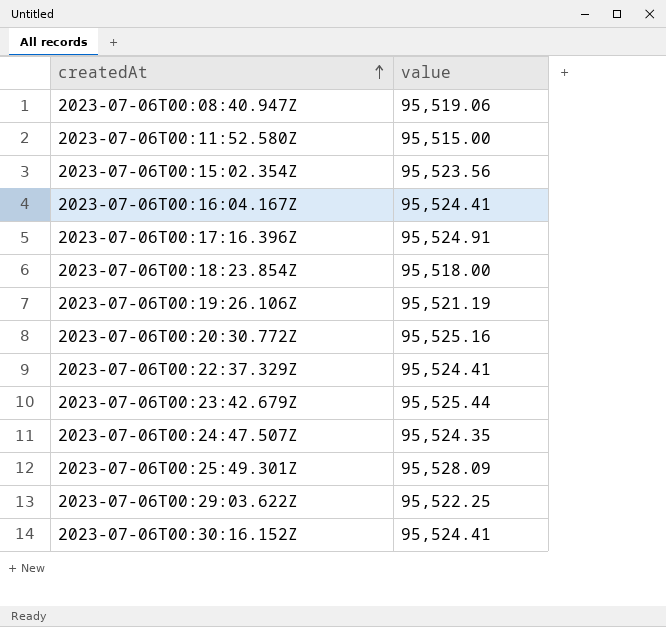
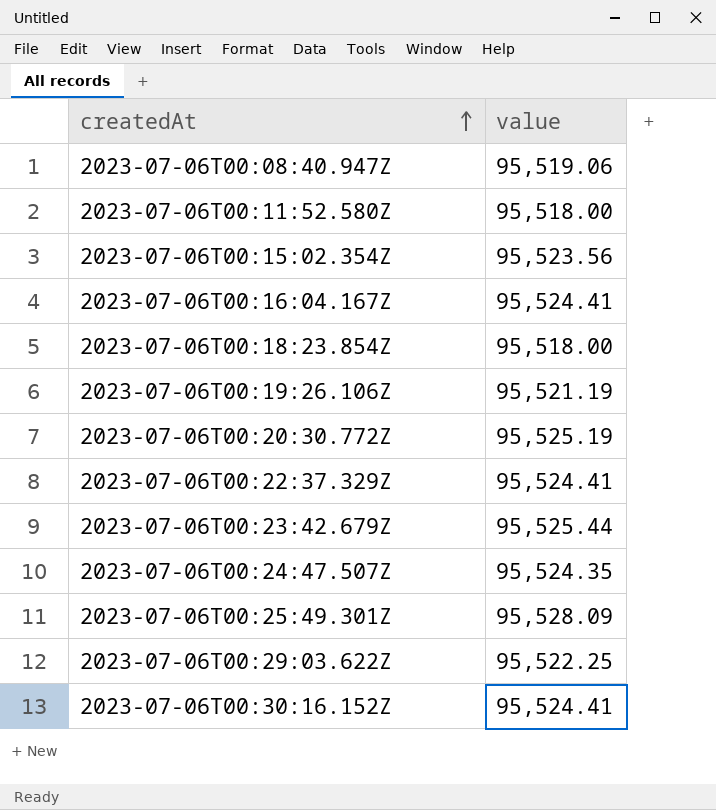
row 2023-07-06T00:17:16.396Z: 95,524.91 -> none
2023-07-06T00:11:52.580Z | value: 95,515.00 -> 95,518.00
2023-07-06T00:20:30.772Z | value: 95,525.16 -> 95,525.19

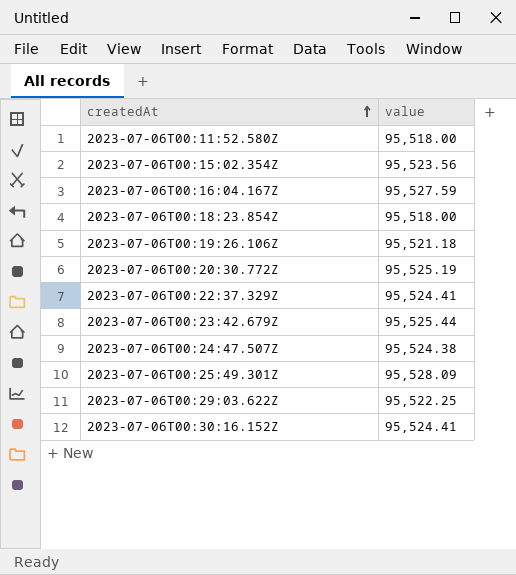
row 2023-07-06T00:08:40.947Z: 95,519.06 -> none
2023-07-06T00:16:04.167Z | value: 95,524.41 -> 95,527.59
2023-07-06T00:19:26.106Z | value: 95,521.19 -> 95,521.18
2023-07-06T00:24:47.507Z | value: 95,524.35 -> 95,524.38

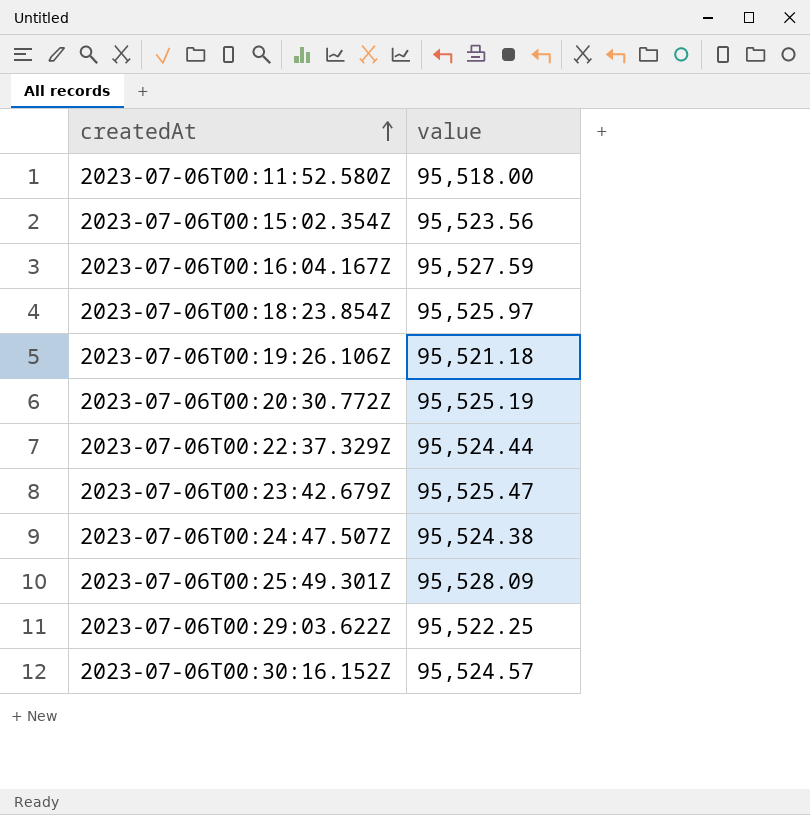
2023-07-06T00:18:23.854Z | value: 95,518.00 -> 95,525.97
2023-07-06T00:22:37.329Z | value: 95,524.41 -> 95,524.44
2023-07-06T00:23:42.679Z | value: 95,525.44 -> 95,525.47
2023-07-06T00:30:16.152Z | value: 95,524.41 -> 95,524.57

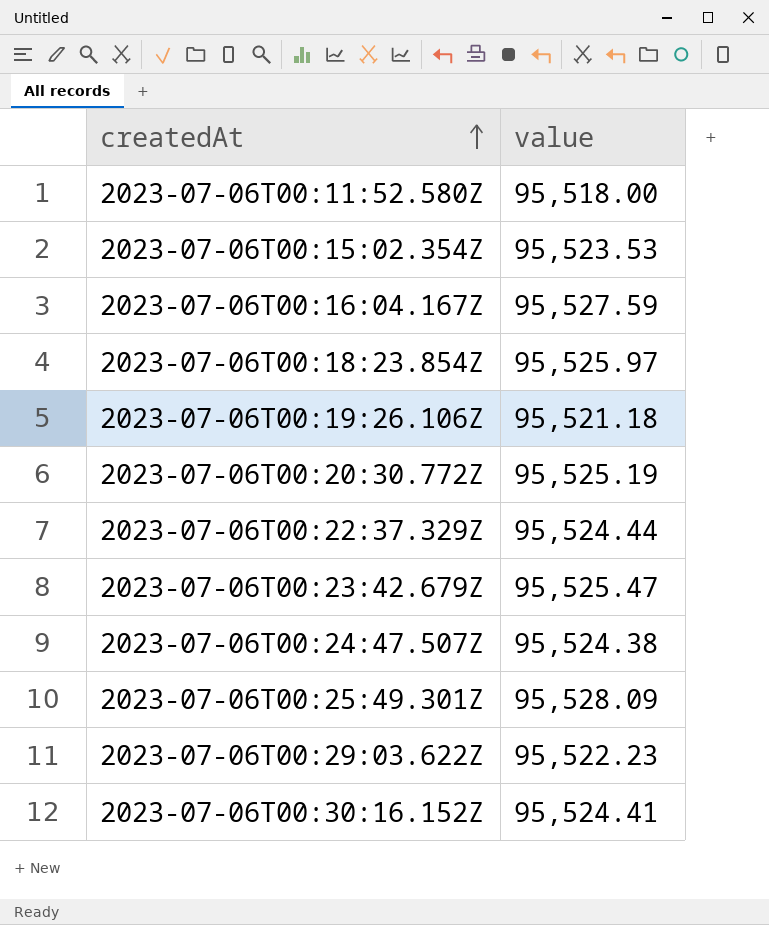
2023-07-06T00:15:02.354Z | value: 95,523.56 -> 95,523.53
2023-07-06T00:29:03.622Z | value: 95,522.25 -> 95,522.23
2023-07-06T00:30:16.152Z | value: 95,524.57 -> 95,524.41

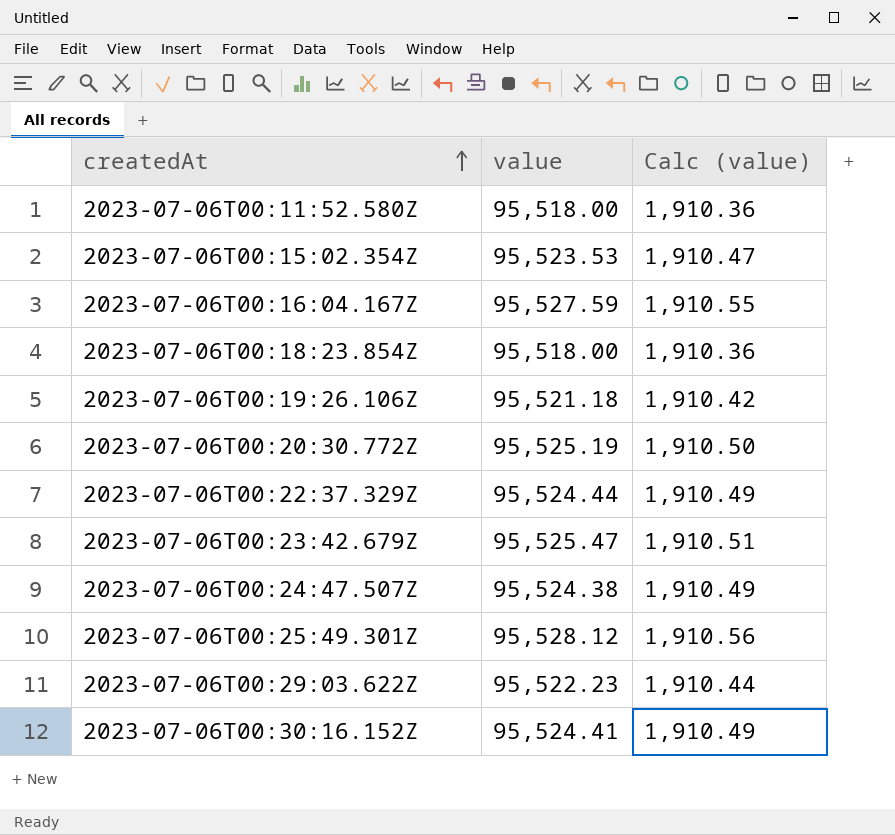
column Calc (value) | formula: none -> [value] * 0.02
2023-07-06T00:18:23.854Z | value: 95,525.97 -> 95,518.00
2023-07-06T00:25:49.301Z | value: 95,528.09 -> 95,528.12

